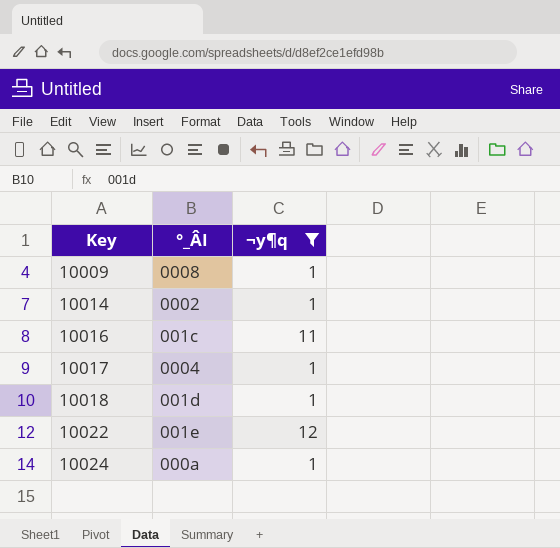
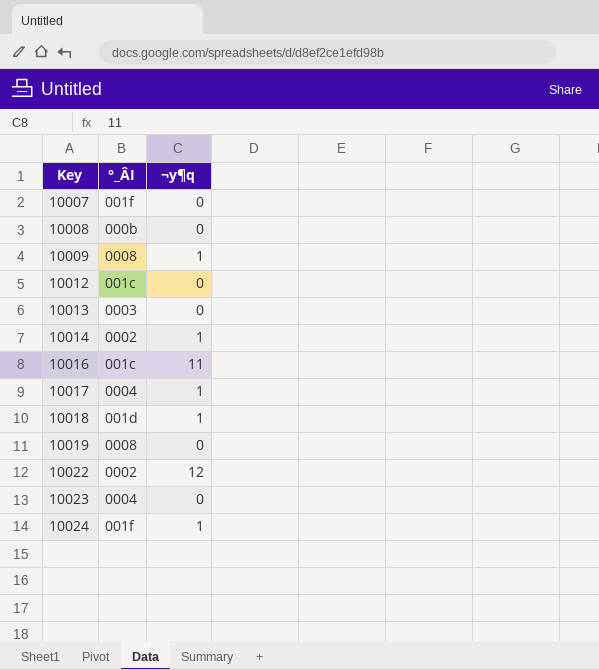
filter: ¬y¶q != 0 -> none
10022 | °_ÂI: 001e -> 0002
10024 | °_ÂI: 000a -> 001f

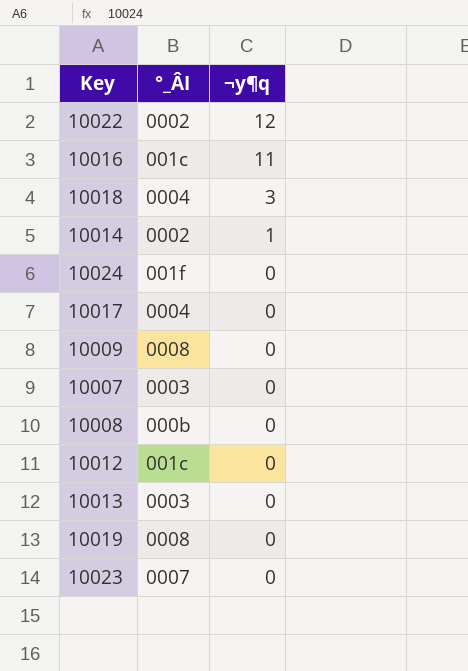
row order: Key ascending -> ¬y¶q descending
10018 | °_ÂI: 001d -> 0004
10018 | ¬y¶q: 1 -> 3
10024 | ¬y¶q: 1 -> 0
10017 | ¬y¶q: 1 -> 0
10009 | ¬y¶q: 1 -> 0
10007 | °_ÂI: 001f -> 0003
10023 | °_ÂI: 0004 -> 0007

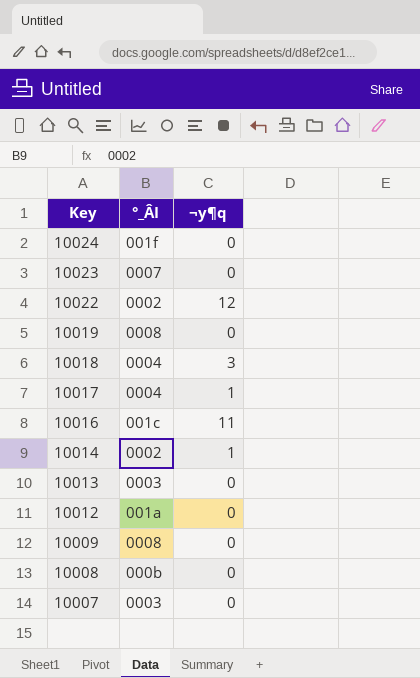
row order: ¬y¶q descending -> Key descending
10017 | ¬y¶q: 0 -> 1
10012 | °_ÂI: 001c -> 001a

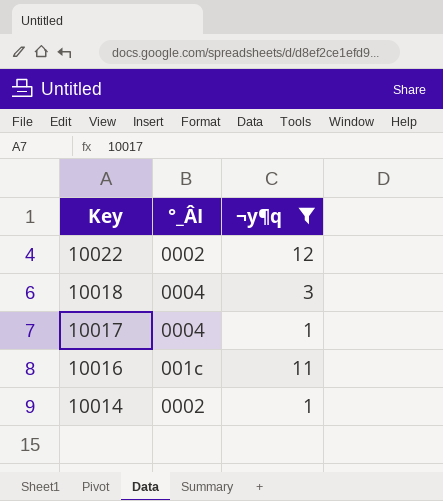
filter: none -> ¬y¶q != 0

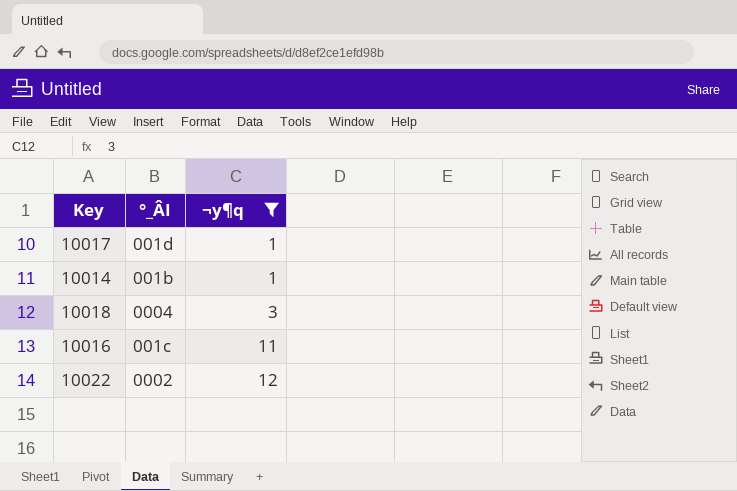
row order: Key descending -> ¬y¶q ascending
10017 | °_ÂI: 0004 -> 001d
10014 | °_ÂI: 0002 -> 001b

